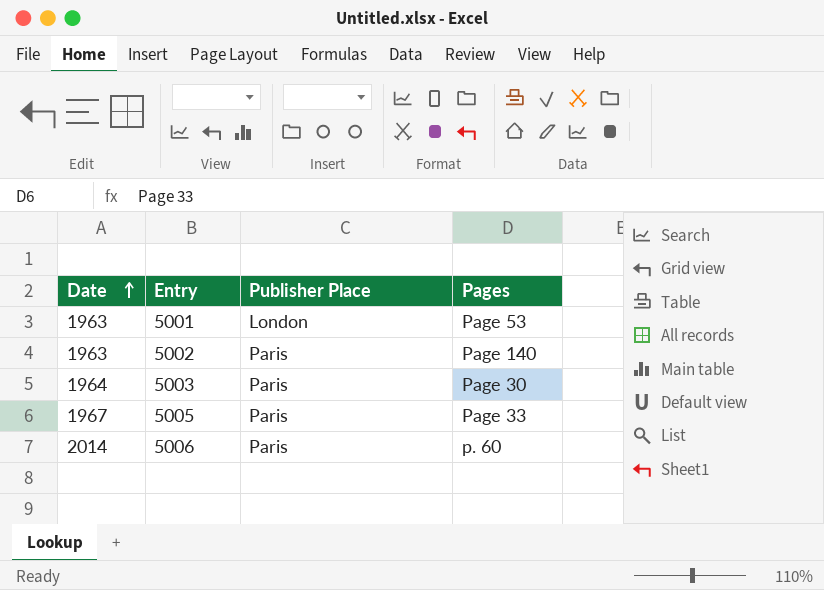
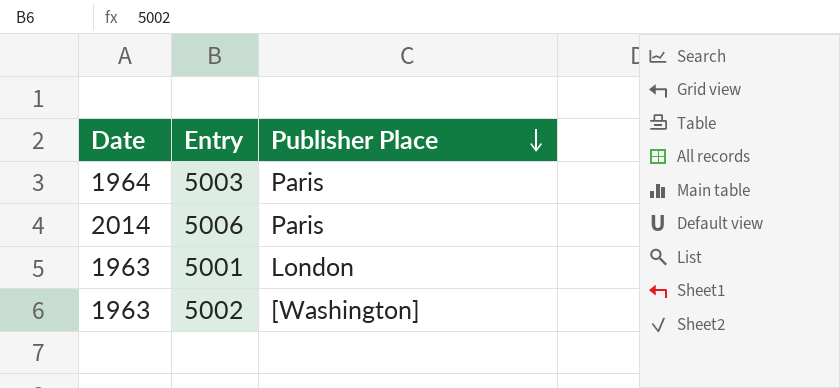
row order: Date ascending -> Publisher Place descending
column Pages | position: 4 -> none
row 5005: 1967 | Paris | Page 33 -> none
5002 | Publisher Place: Paris -> [Washington]

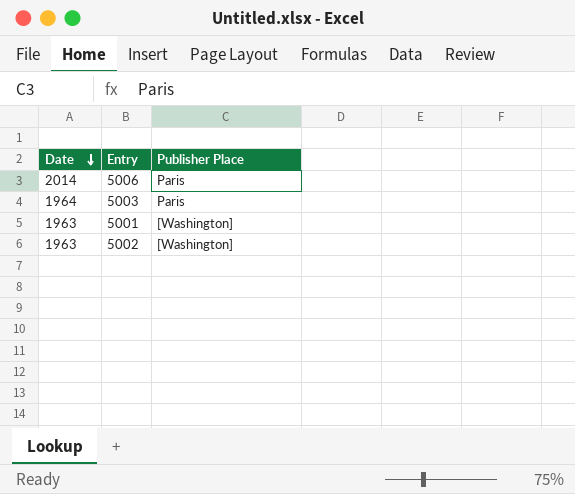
row order: Publisher Place descending -> Date descending
5001 | Publisher Place: London -> [Washington]

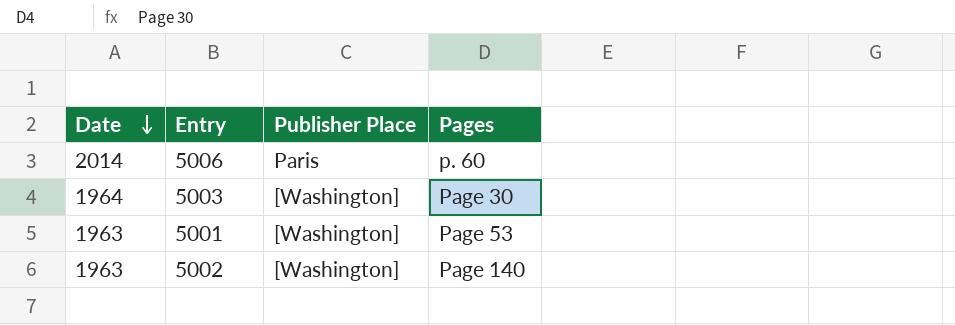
column Pages | position: none -> 4
5003 | Publisher Place: Paris -> [Washington]

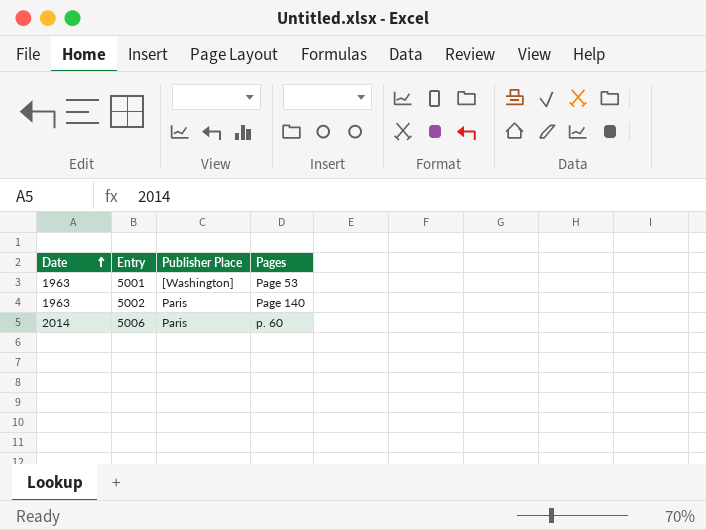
row order: Date descending -> Date ascending
row 5003: 1964 | [Washington] | Page 30 -> none
5002 | Publisher Place: [Washington] -> Paris

